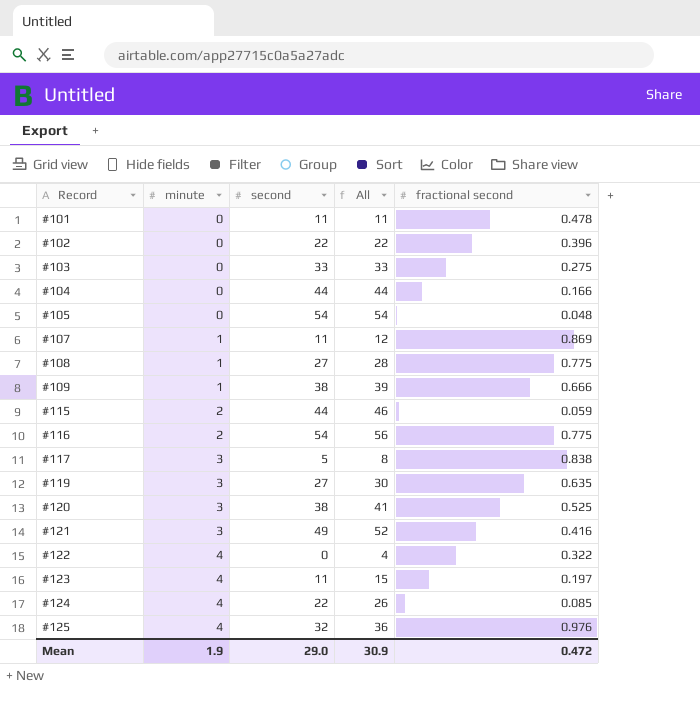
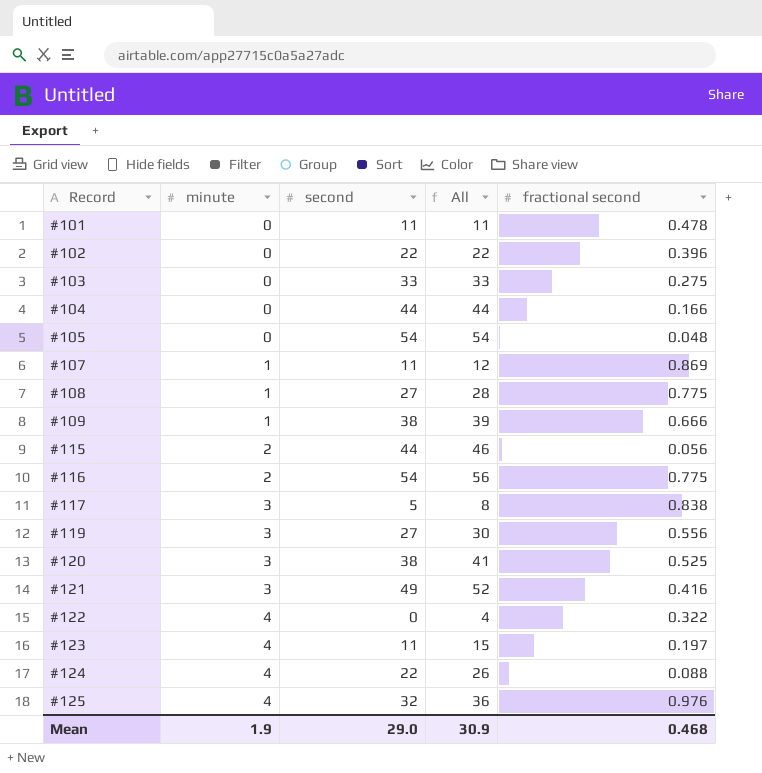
#115 | fractional second: 0.059 -> 0.056
#119 | fractional second: 0.635 -> 0.556
#124 | fractional second: 0.085 -> 0.088
Mean | fractional second: 0.472 -> 0.468

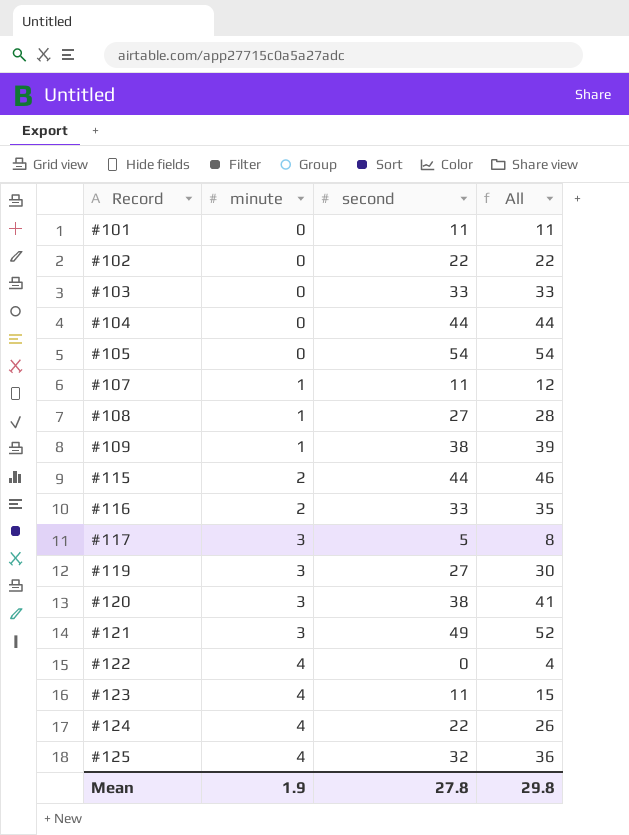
column fractional second | position: 5 -> none
#116 | second: 54 -> 33
#116 | All: 56 -> 35
Mean | second: 29.0 -> 27.8
Mean | All: 30.9 -> 29.8

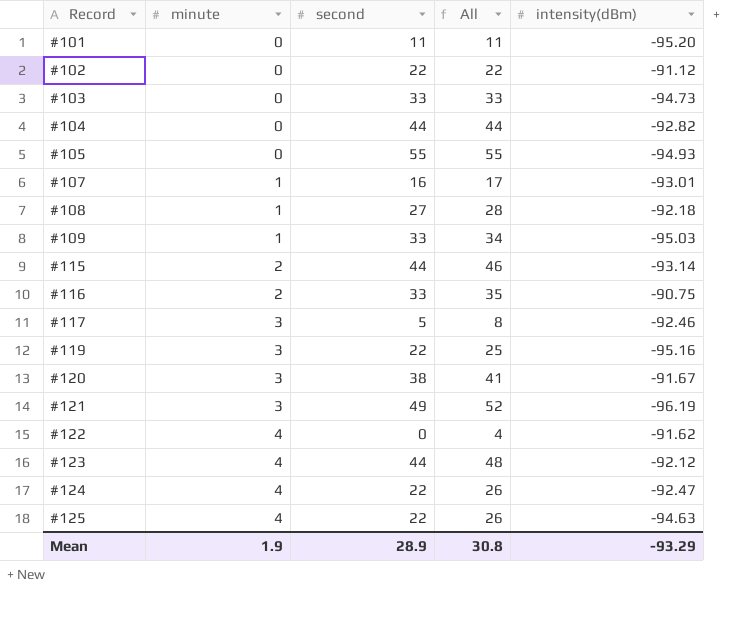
column intensity(dBm) | position: none -> 5
#105 | second: 54 -> 55
#105 | All: 54 -> 55
#107 | second: 11 -> 16
#107 | All: 12 -> 17
#109 | second: 38 -> 33
#109 | All: 39 -> 34
#119 | second: 27 -> 22
#119 | All: 30 -> 25
#123 | second: 11 -> 44
#123 | All: 15 -> 48
#125 | second: 32 -> 22
#125 | All: 36 -> 26
Mean | second: 27.8 -> 28.9
Mean | All: 29.8 -> 30.8

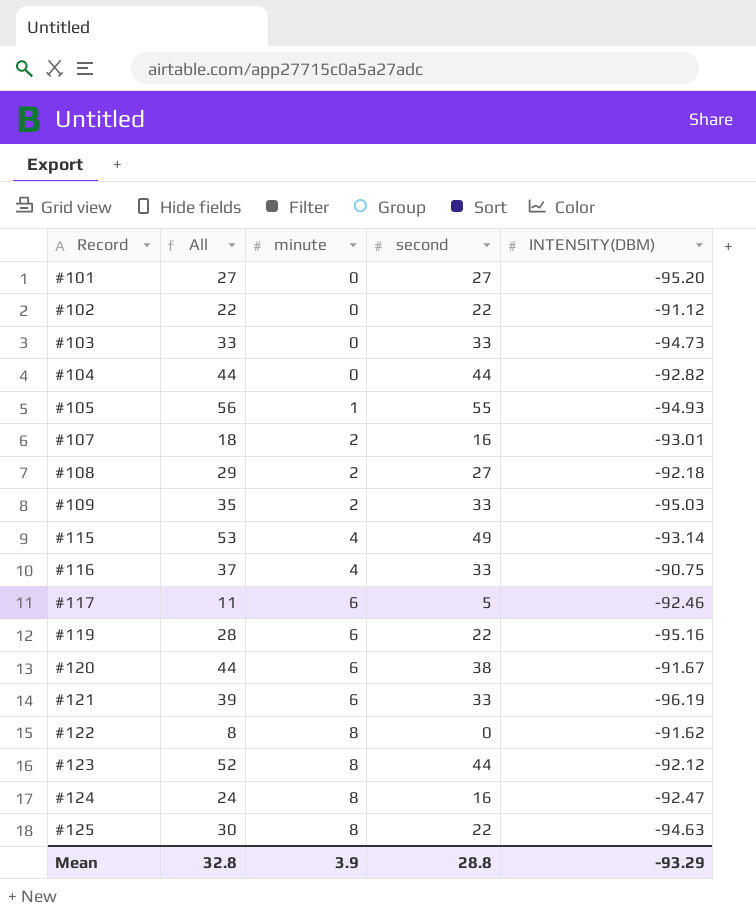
column All | position: 4 -> 2
column name: intensity(dBm) -> INTENSITY(DBM)
#101 | All: 11 -> 27
#101 | second: 11 -> 27
#105 | All: 55 -> 56
#105 | minute: 0 -> 1
#107 | All: 17 -> 18
#107 | minute: 1 -> 2
#108 | All: 28 -> 29
#108 | minute: 1 -> 2
#109 | All: 34 -> 35
#109 | minute: 1 -> 2
#115 | All: 46 -> 53
#115 | minute: 2 -> 4
#115 | second: 44 -> 49
#116 | All: 35 -> 37
#116 | minute: 2 -> 4
#117 | All: 8 -> 11
#117 | minute: 3 -> 6
#119 | All: 25 -> 28
#119 | minute: 3 -> 6
#120 | All: 41 -> 44
#120 | minute: 3 -> 6
#121 | All: 52 -> 39
#121 | minute: 3 -> 6
#121 | second: 49 -> 33
#122 | All: 4 -> 8
#122 | minute: 4 -> 8
#123 | All: 48 -> 52
#123 | minute: 4 -> 8
#124 | All: 26 -> 24
#124 | minute: 4 -> 8
#124 | second: 22 -> 16
#125 | All: 26 -> 30
#125 | minute: 4 -> 8
Mean | All: 30.8 -> 32.8
Mean | minute: 1.9 -> 3.9
Mean | second: 28.9 -> 28.8

